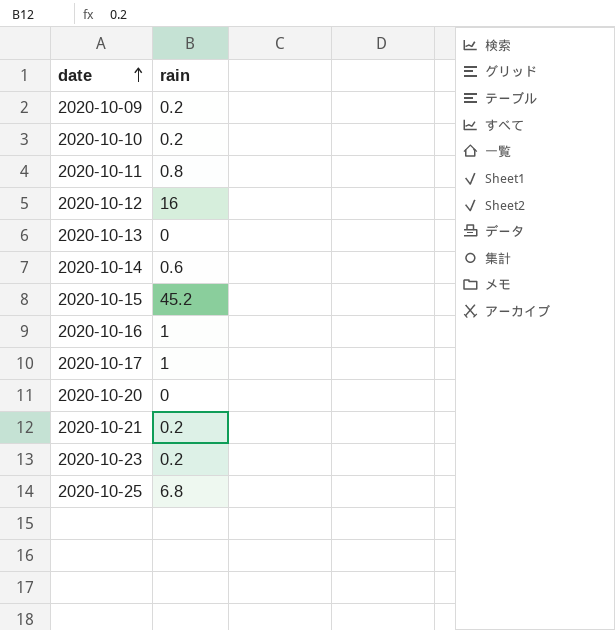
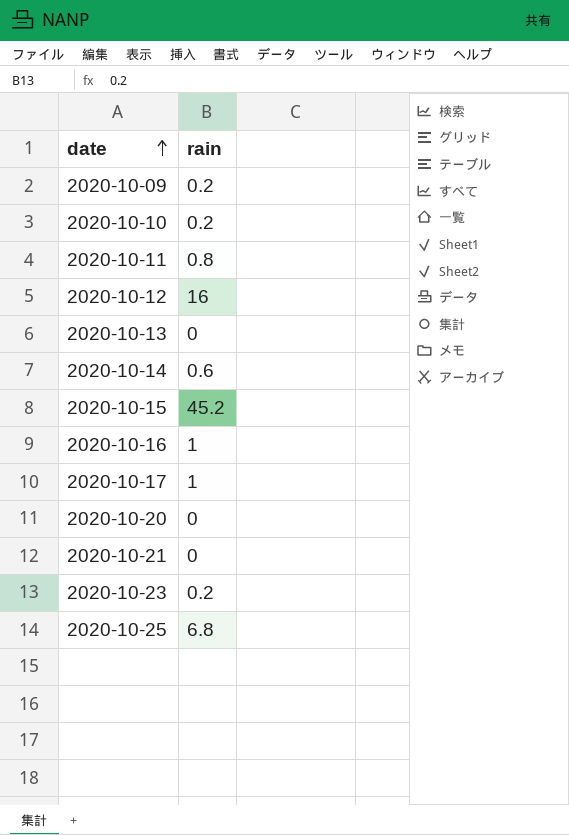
2020-10-21 | rain: 0.2 -> 0

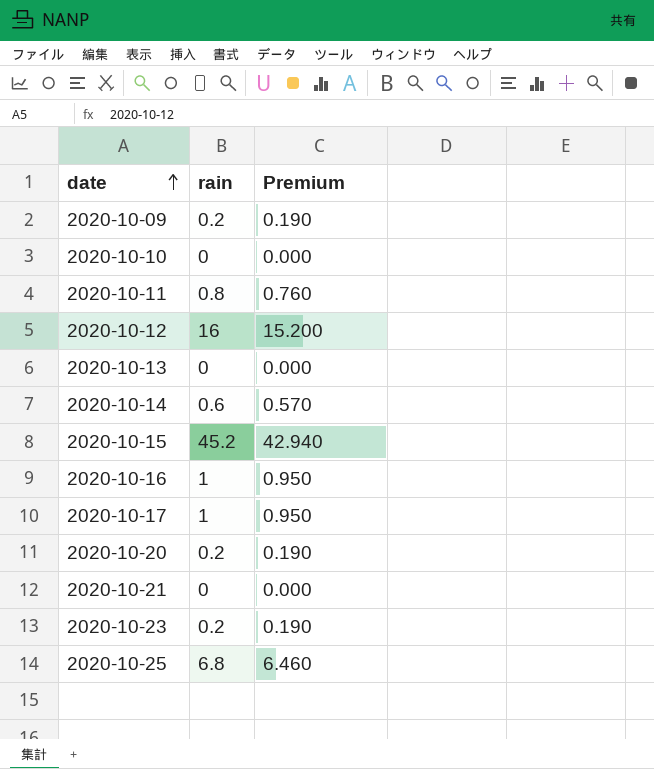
column Premium | formula: none -> [rain] * 0.95
2020-10-10 | rain: 0.2 -> 0
2020-10-20 | rain: 0 -> 0.2

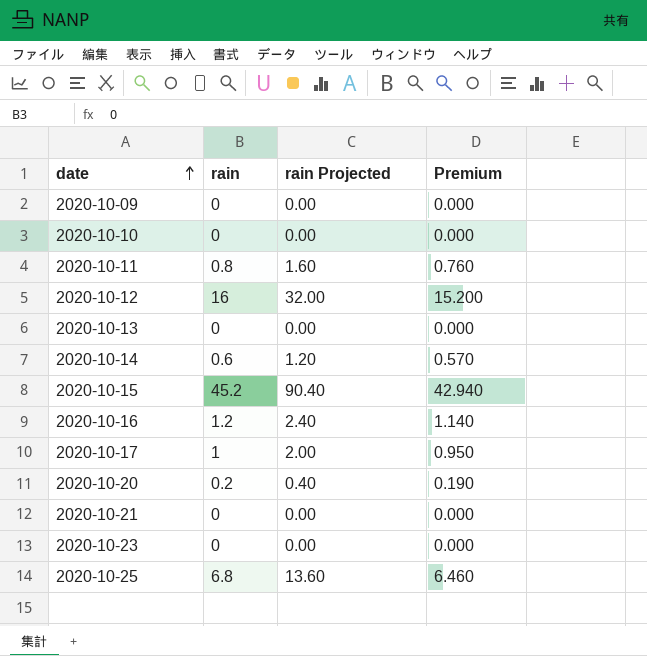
column rain Projected | formula: none -> [rain] * 2
2020-10-09 | rain: 0.2 -> 0
2020-10-09 | Premium: 0.190 -> 0.000
2020-10-16 | rain: 1 -> 1.2
2020-10-16 | Premium: 0.950 -> 1.140
2020-10-23 | rain: 0.2 -> 0
2020-10-23 | Premium: 0.190 -> 0.000

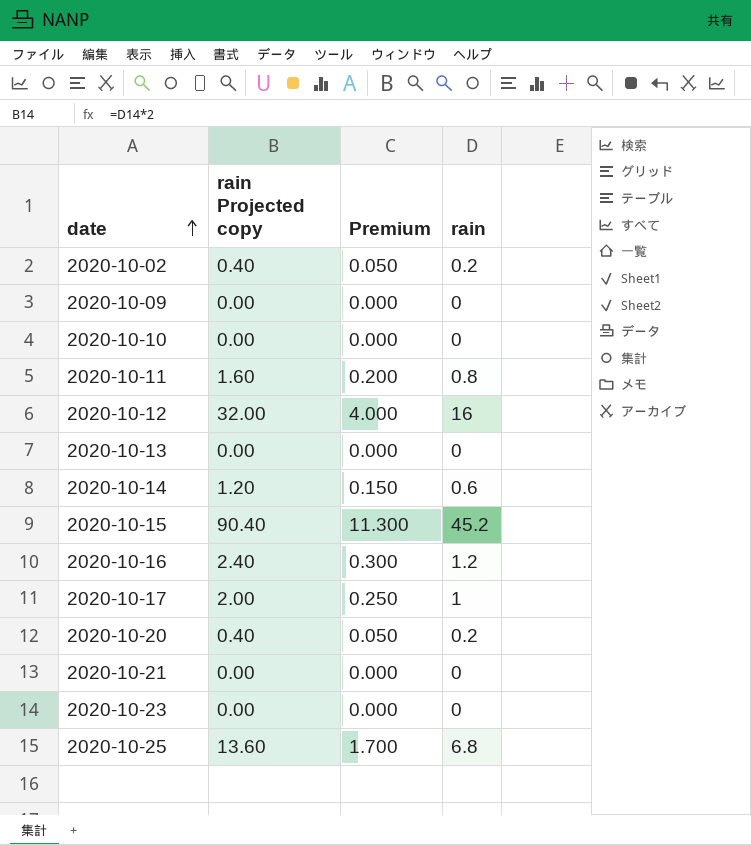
column name: rain Projected -> rain Projected copy
column Premium | formula: [rain] * 0.95 -> [rain] * 0.25
column rain | position: 2 -> 4
row 2020-10-02: none -> 0.40 | 0.050 | 0.2

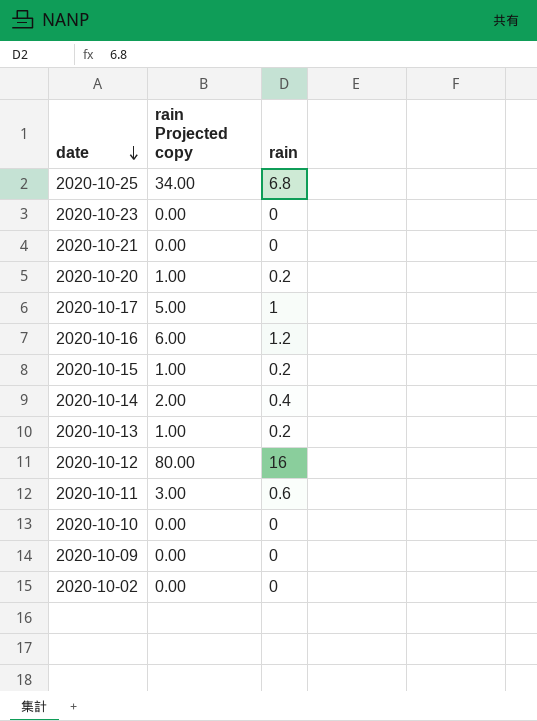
row order: date ascending -> date descending
column Premium | formula: [rain] * 0.25 -> none
column rain Projected copy | formula: [rain] * 2 -> [rain] * 5
2020-10-15 | rain: 45.2 -> 0.2
2020-10-14 | rain: 0.6 -> 0.4
2020-10-13 | rain: 0 -> 0.2
2020-10-11 | rain: 0.8 -> 0.6
2020-10-02 | rain: 0.2 -> 0

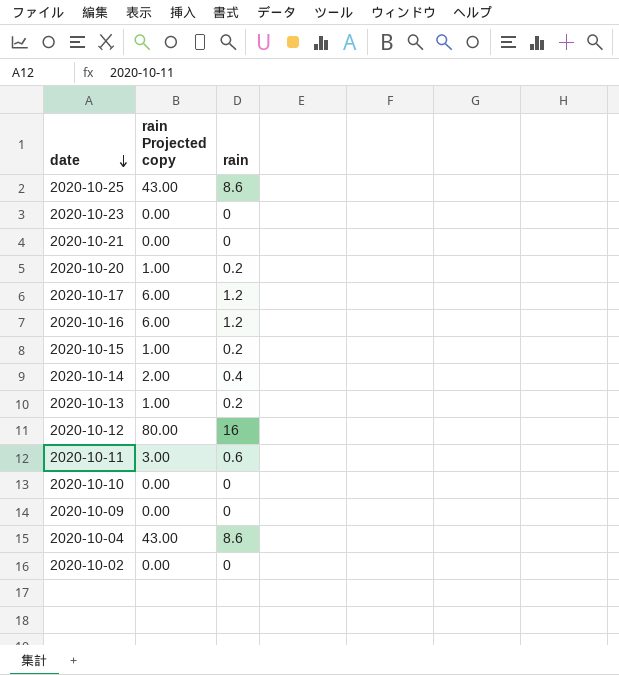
2020-10-25 | rain Projected copy: 34.00 -> 43.00
2020-10-25 | rain: 6.8 -> 8.6
2020-10-17 | rain Projected copy: 5.00 -> 6.00
2020-10-17 | rain: 1 -> 1.2
row 2020-10-04: none -> 43.00 | 8.6

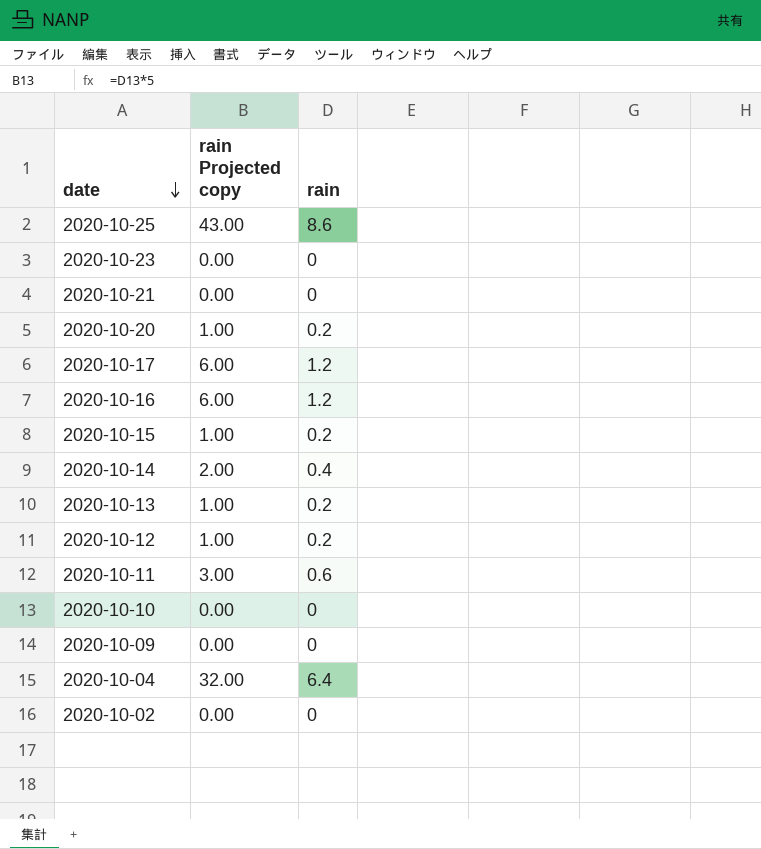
2020-10-12 | rain Projected copy: 80.00 -> 1.00
2020-10-12 | rain: 16 -> 0.2
2020-10-04 | rain Projected copy: 43.00 -> 32.00
2020-10-04 | rain: 8.6 -> 6.4

